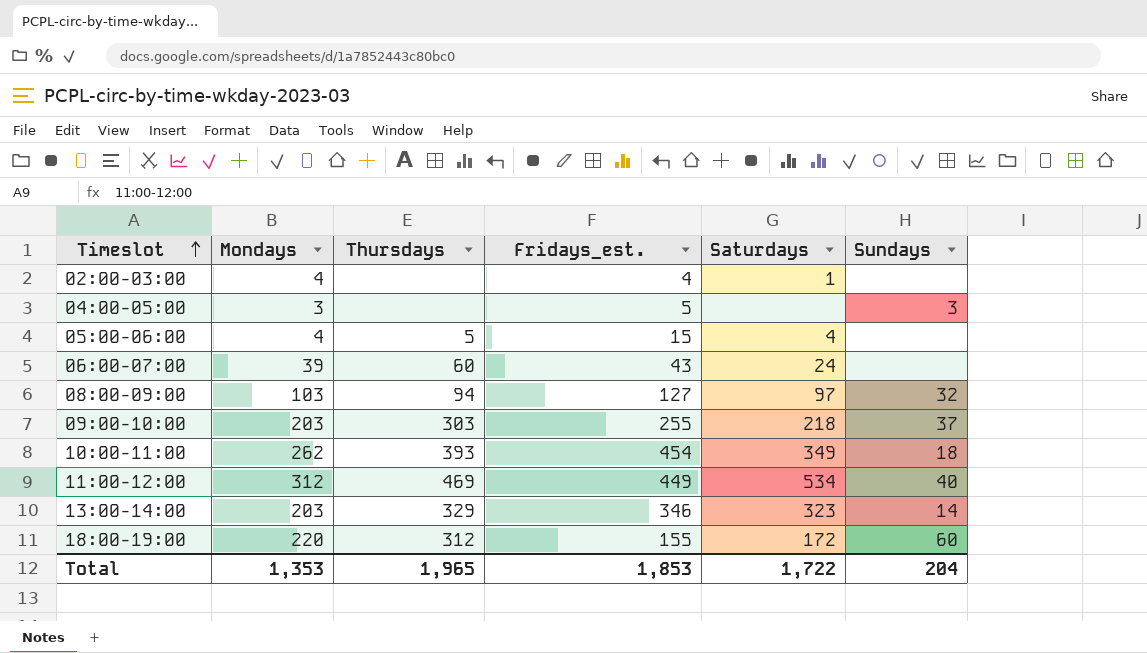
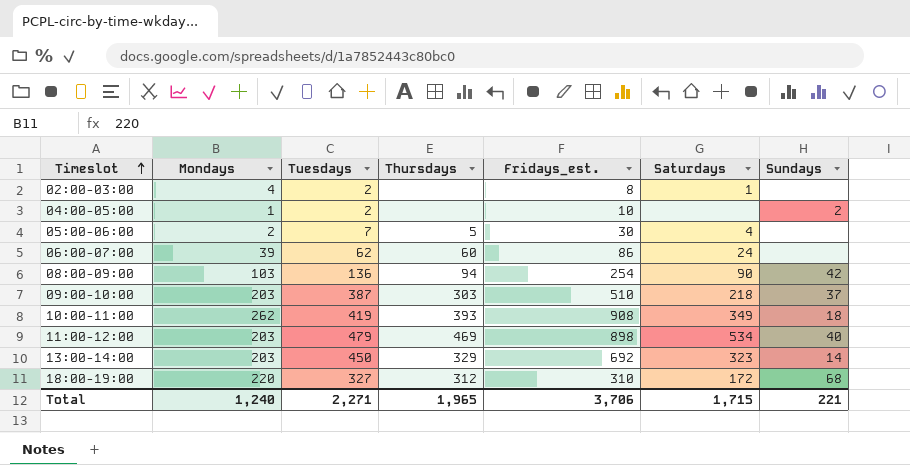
column Tuesdays | position: none -> 3
02:00-03:00 | Fridays_est.: 4 -> 8
04:00-05:00 | Mondays: 3 -> 1
04:00-05:00 | Fridays_est.: 5 -> 10
04:00-05:00 | Sundays: 3 -> 2
05:00-06:00 | Mondays: 4 -> 2
05:00-06:00 | Fridays_est.: 15 -> 30
06:00-07:00 | Fridays_est.: 43 -> 86
08:00-09:00 | Fridays_est.: 127 -> 254
08:00-09:00 | Saturdays: 97 -> 90
08:00-09:00 | Sundays: 32 -> 42
09:00-10:00 | Fridays_est.: 255 -> 510
10:00-11:00 | Fridays_est.: 454 -> 908
11:00-12:00 | Mondays: 312 -> 203
11:00-12:00 | Fridays_est.: 449 -> 898
13:00-14:00 | Fridays_est.: 346 -> 692
18:00-19:00 | Fridays_est.: 155 -> 310
18:00-19:00 | Sundays: 60 -> 68
Total | Mondays: 1,353 -> 1,240
Total | Fridays_est.: 1,853 -> 3,706
Total | Saturdays: 1,722 -> 1,715
Total | Sundays: 204 -> 221

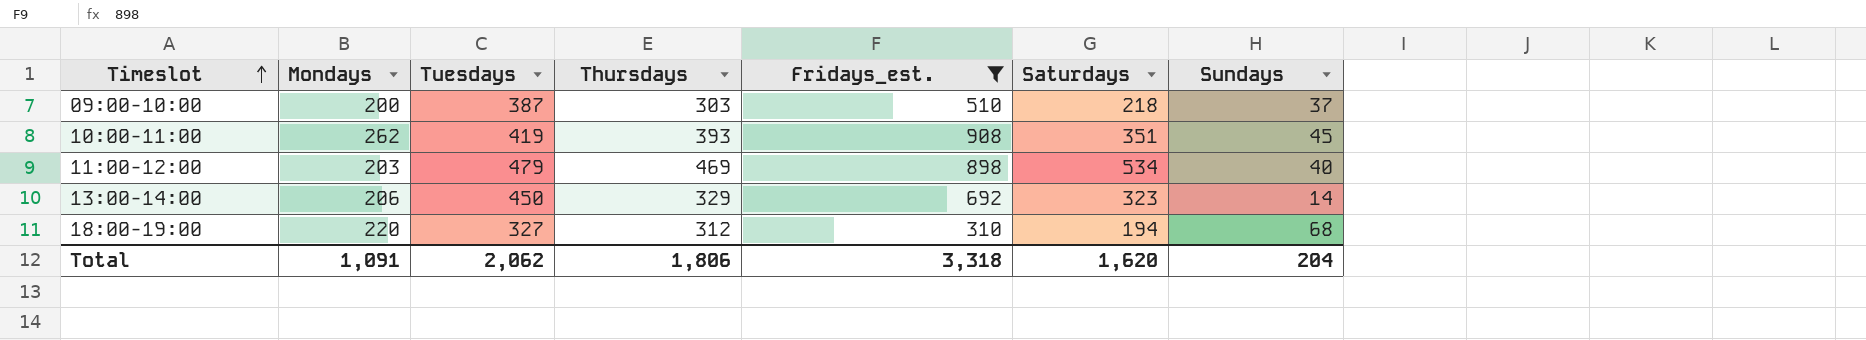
filter: none -> Fridays_est. >= 310
09:00-10:00 | Mondays: 203 -> 200
10:00-11:00 | Saturdays: 349 -> 351
10:00-11:00 | Sundays: 18 -> 45
13:00-14:00 | Mondays: 203 -> 206
18:00-19:00 | Saturdays: 172 -> 194
Total | Mondays: 1,240 -> 1,091
Total | Tuesdays: 2,271 -> 2,062
Total | Thursdays: 1,965 -> 1,806
Total | Fridays_est.: 3,706 -> 3,318
Total | Saturdays: 1,715 -> 1,620
Total | Sundays: 221 -> 204

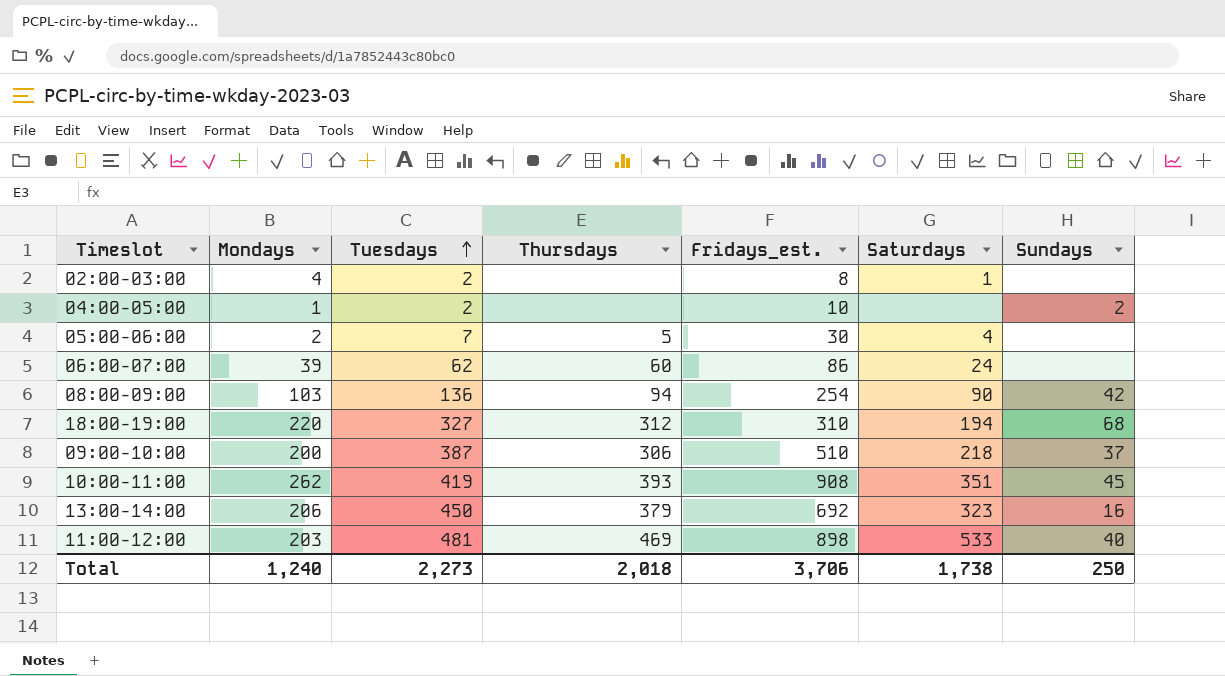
filter: Fridays_est. >= 310 -> none
row order: Timeslot ascending -> Tuesdays ascending
09:00-10:00 | Thursdays: 303 -> 306
13:00-14:00 | Thursdays: 329 -> 379
13:00-14:00 | Sundays: 14 -> 16
11:00-12:00 | Tuesdays: 479 -> 481
11:00-12:00 | Saturdays: 534 -> 533
Total | Mondays: 1,091 -> 1,240
Total | Tuesdays: 2,062 -> 2,273
Total | Thursdays: 1,806 -> 2,018
Total | Fridays_est.: 3,318 -> 3,706
Total | Saturdays: 1,620 -> 1,738
Total | Sundays: 204 -> 250

